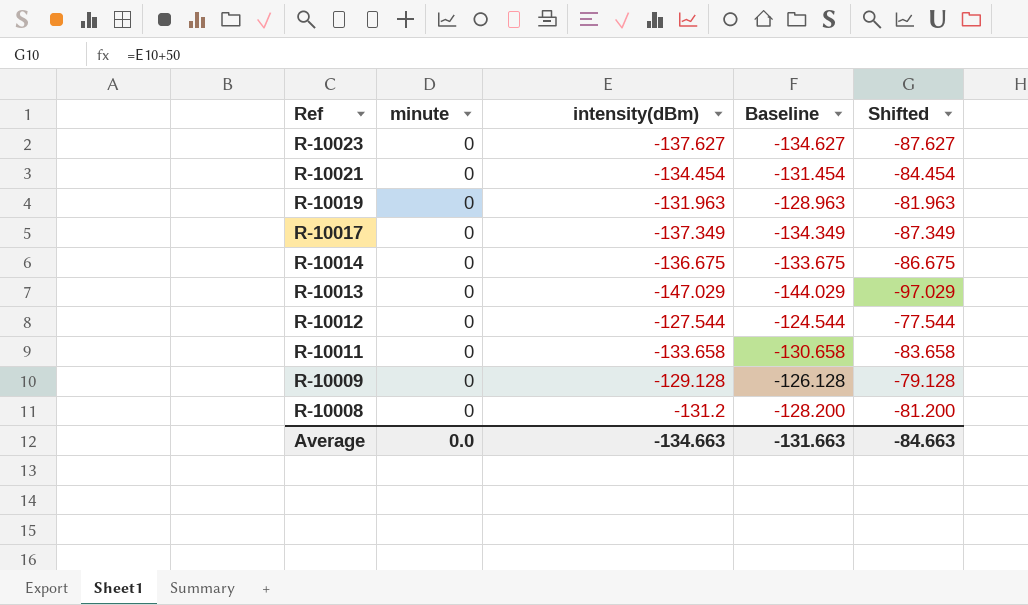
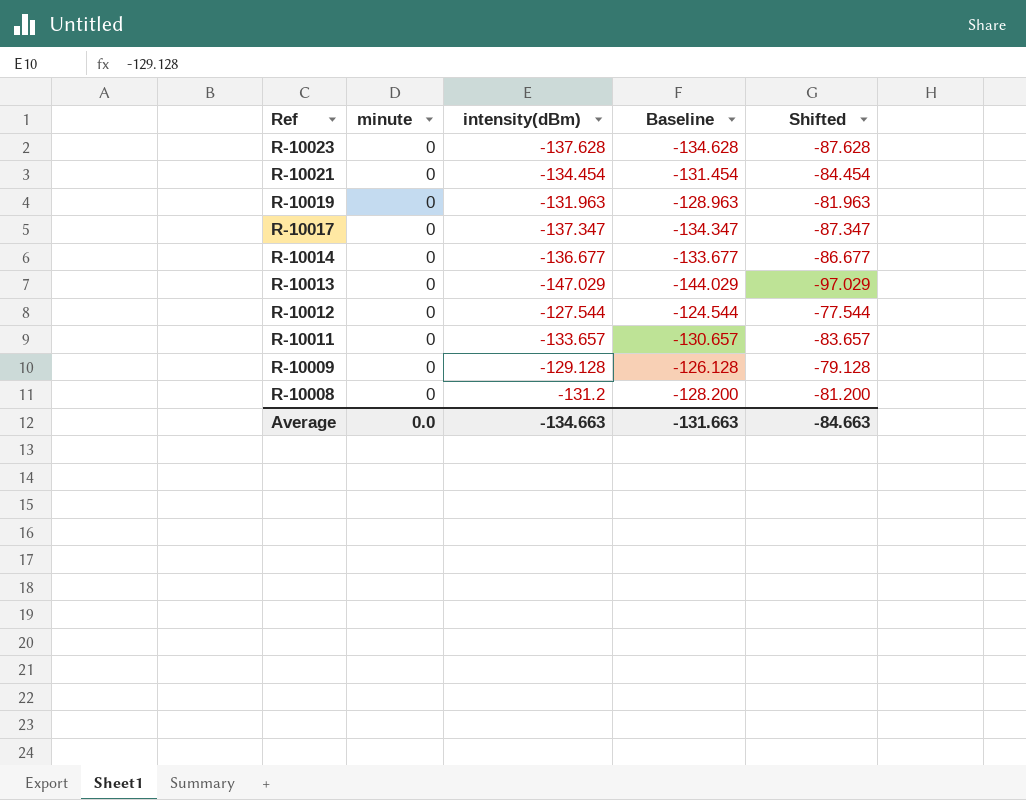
R-10023 | intensity(dBm): -137.627 -> -137.628
R-10023 | Baseline: -134.627 -> -134.628
R-10023 | Shifted: -87.627 -> -87.628
R-10017 | intensity(dBm): -137.349 -> -137.347
R-10017 | Baseline: -134.349 -> -134.347
R-10017 | Shifted: -87.349 -> -87.347
R-10014 | intensity(dBm): -136.675 -> -136.677
R-10014 | Baseline: -133.675 -> -133.677
R-10014 | Shifted: -86.675 -> -86.677
R-10011 | intensity(dBm): -133.658 -> -133.657
R-10011 | Baseline: -130.658 -> -130.657
R-10011 | Shifted: -83.658 -> -83.657

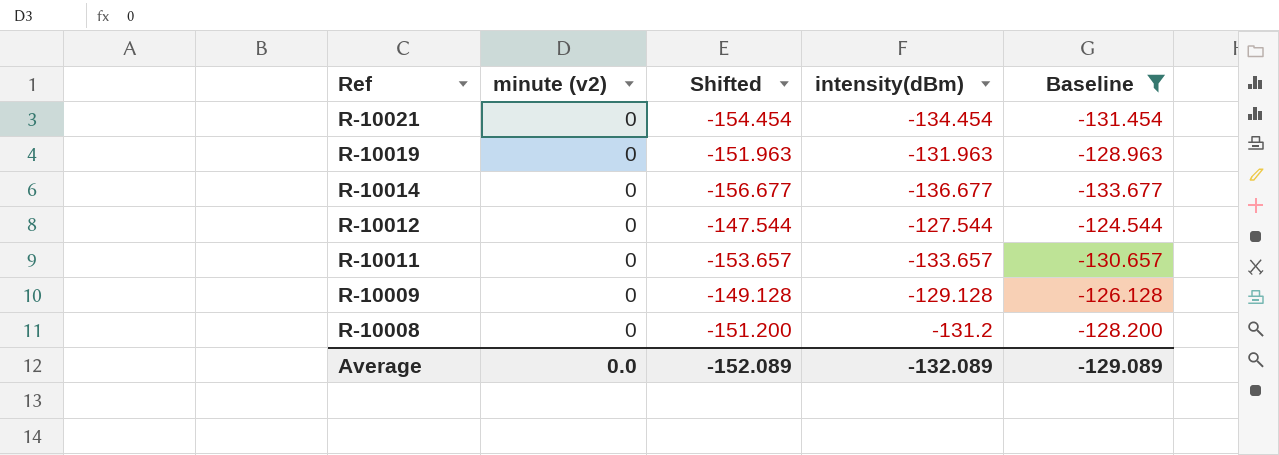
filter: none -> Baseline >= -133.677
column name: minute -> minute (v2)
column Shifted | formula: [intensity(dBm)] + 50 -> [intensity(dBm)] - 20
column Shifted | position: 5 -> 3
Average | Shifted: -84.663 -> -152.089
Average | intensity(dBm): -134.663 -> -132.089
Average | Baseline: -131.663 -> -129.089

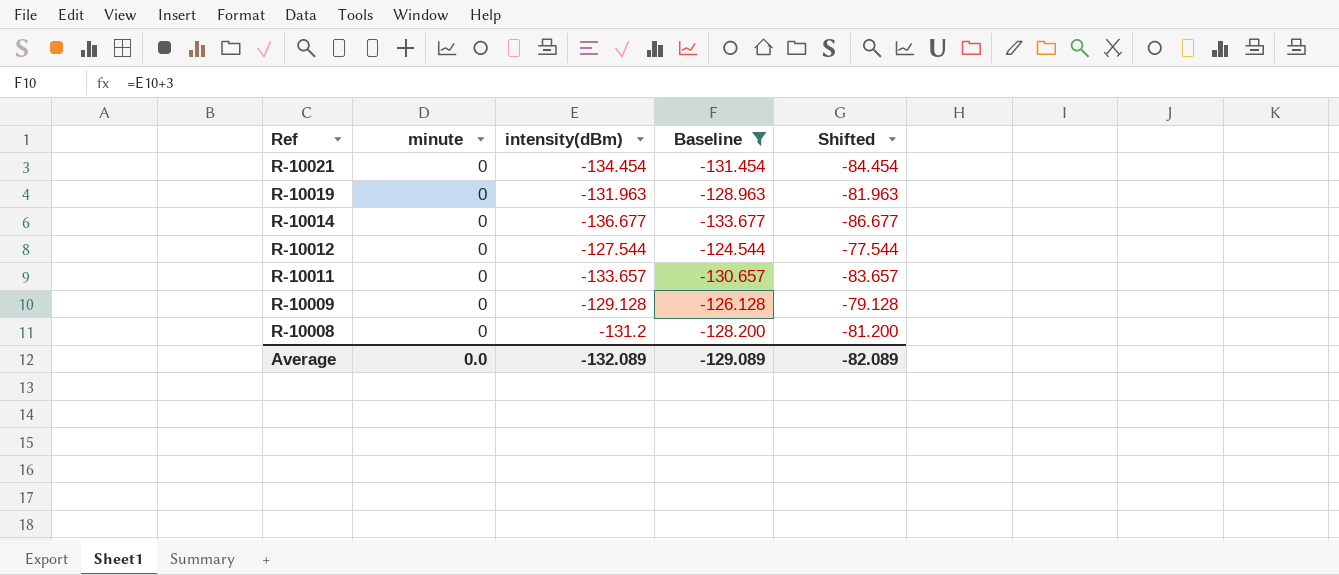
column name: minute (v2) -> minute
column Shifted | formula: [intensity(dBm)] - 20 -> [intensity(dBm)] + 50
column Shifted | position: 3 -> 5
Average | Shifted: -152.089 -> -82.089

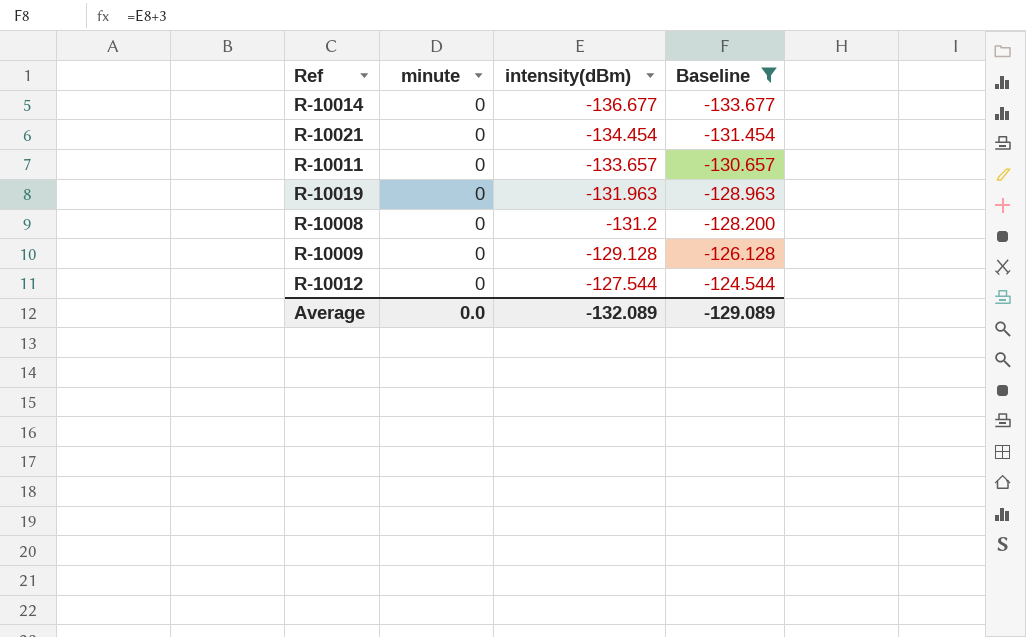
row order: Ref descending -> intensity(dBm) ascending
column Shifted | formula: [intensity(dBm)] + 50 -> none

